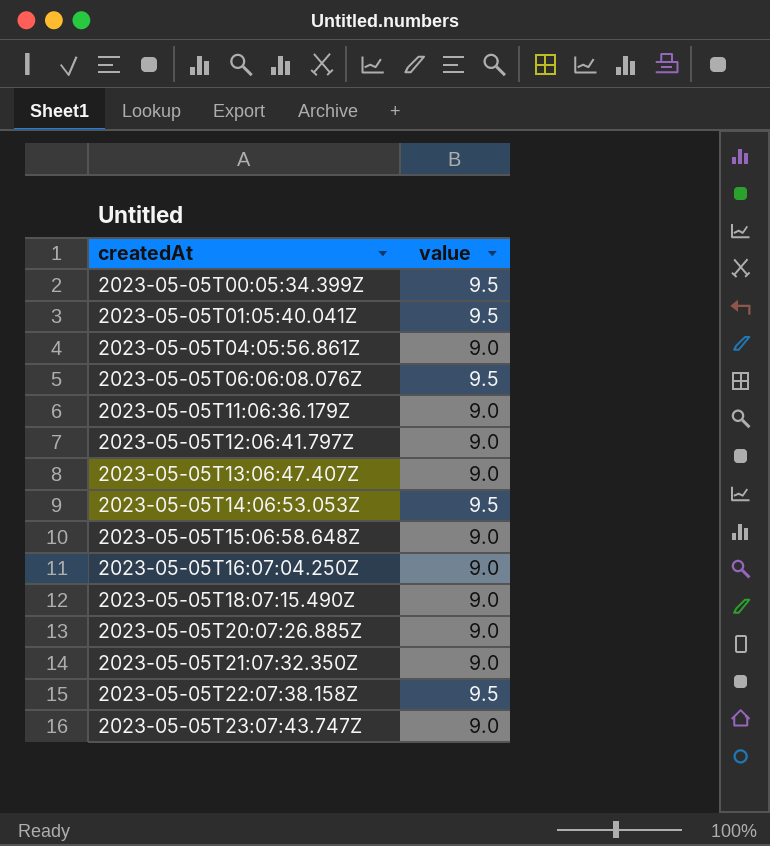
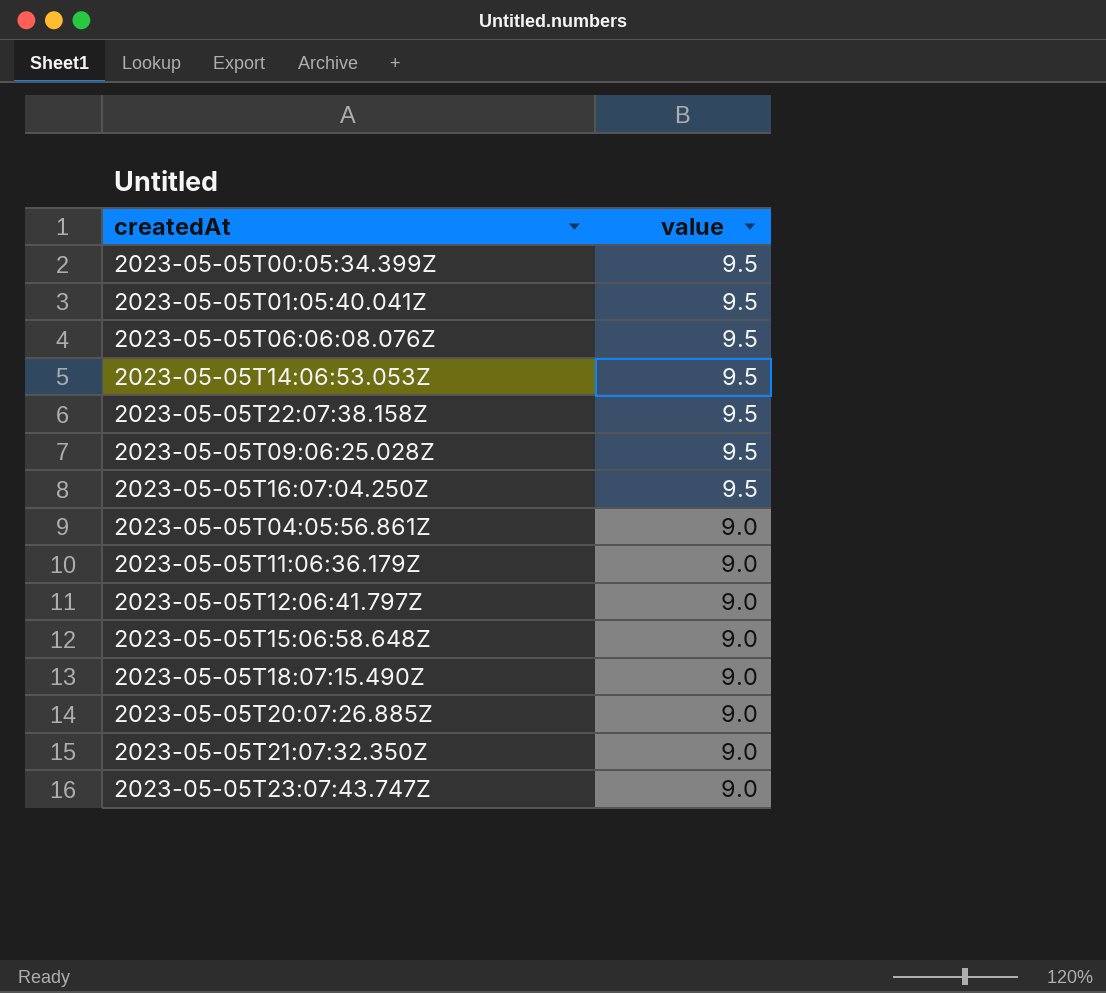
row order: createdAt ascending -> value descending
row 2023-05-05T13:06:47.407Z: 9.0 -> none
row 2023-05-05T09:06:25.028Z: none -> 9.5
2023-05-05T16:07:04.250Z | value: 9.0 -> 9.5

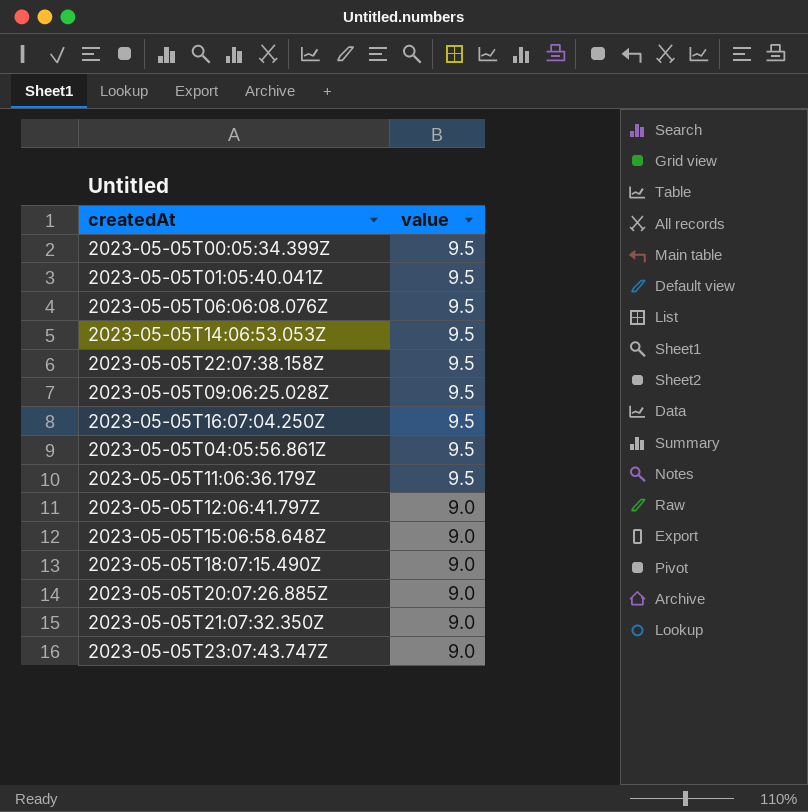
2023-05-05T04:05:56.861Z | value: 9.0 -> 9.5
2023-05-05T11:06:36.179Z | value: 9.0 -> 9.5

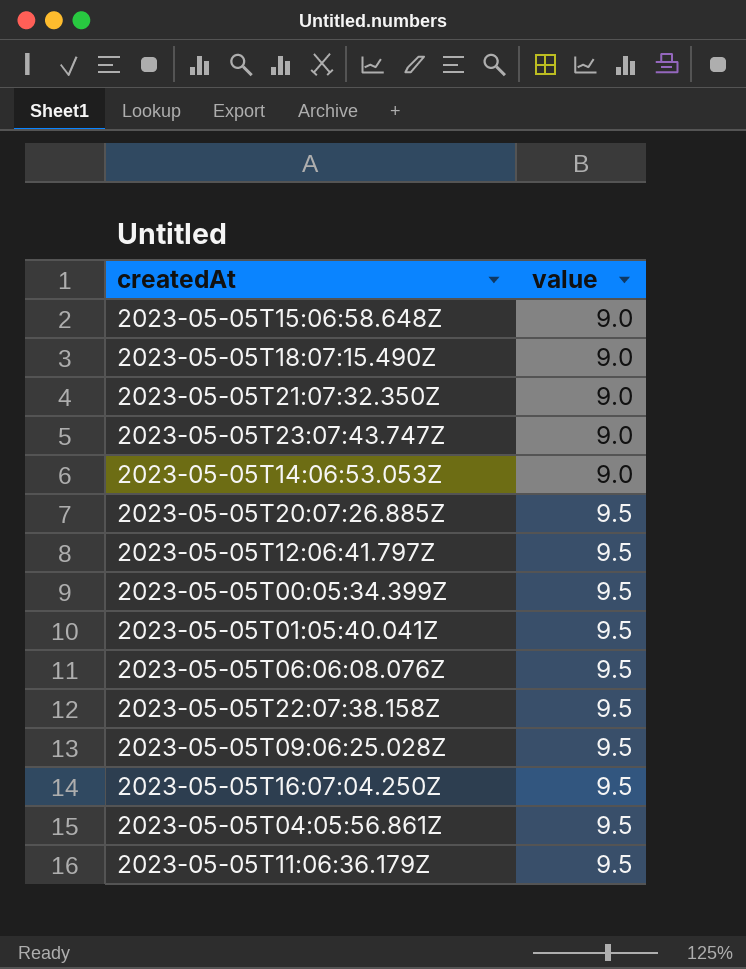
row order: value descending -> value ascending
2023-05-05T14:06:53.053Z | value: 9.5 -> 9.0
2023-05-05T20:07:26.885Z | value: 9.0 -> 9.5
2023-05-05T12:06:41.797Z | value: 9.0 -> 9.5

